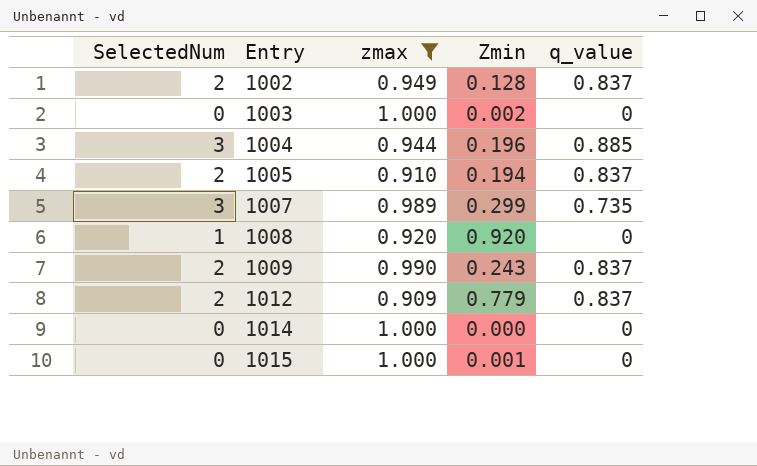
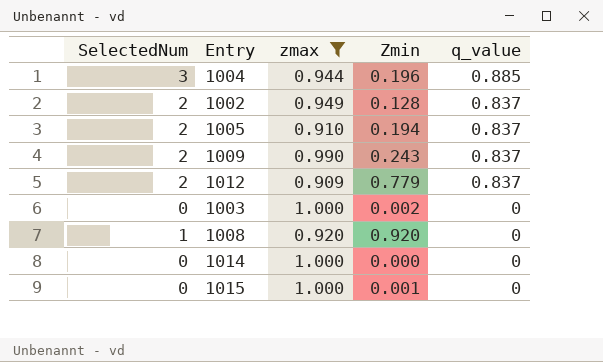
row order: Entry ascending -> q_value descending
row 1007: 3 | 0.989 | 0.299 | 0.735 -> none

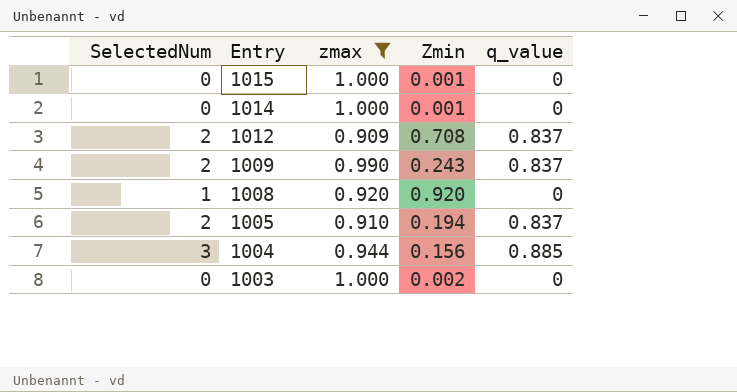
row order: q_value descending -> Entry descending
row 1002: 2 | 0.949 | 0.128 | 0.837 -> none
1014 | Zmin: 0.000 -> 0.001
1012 | Zmin: 0.779 -> 0.708
1004 | Zmin: 0.196 -> 0.156

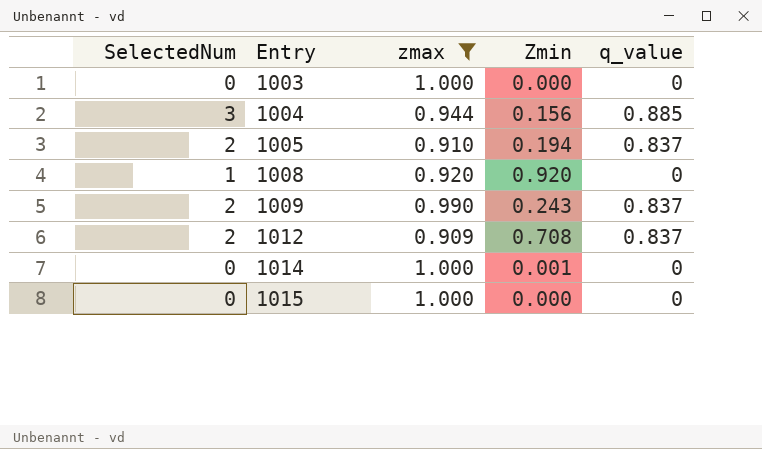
row order: Entry descending -> Entry ascending
1003 | Zmin: 0.002 -> 0.000
1015 | Zmin: 0.001 -> 0.000

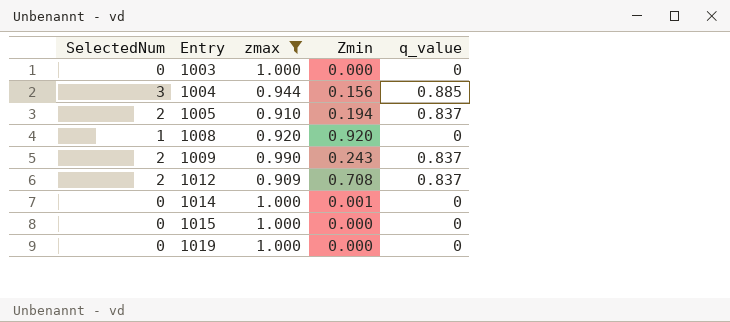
row 1019: none -> 0 | 1.000 | 0.000 | 0

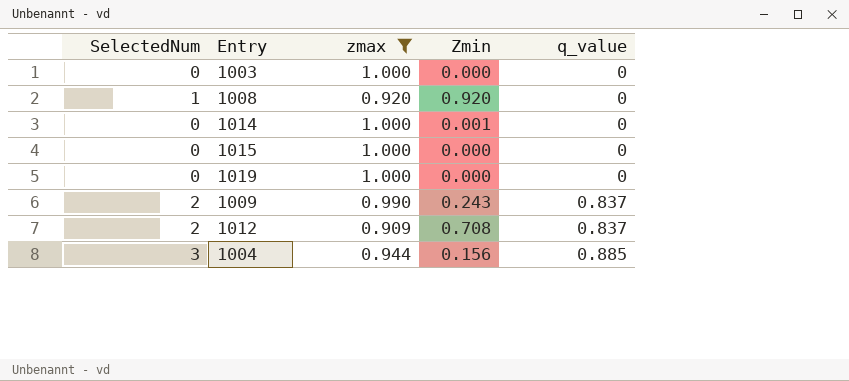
row order: Entry ascending -> q_value ascending
row 1005: 2 | 0.910 | 0.194 | 0.837 -> none

